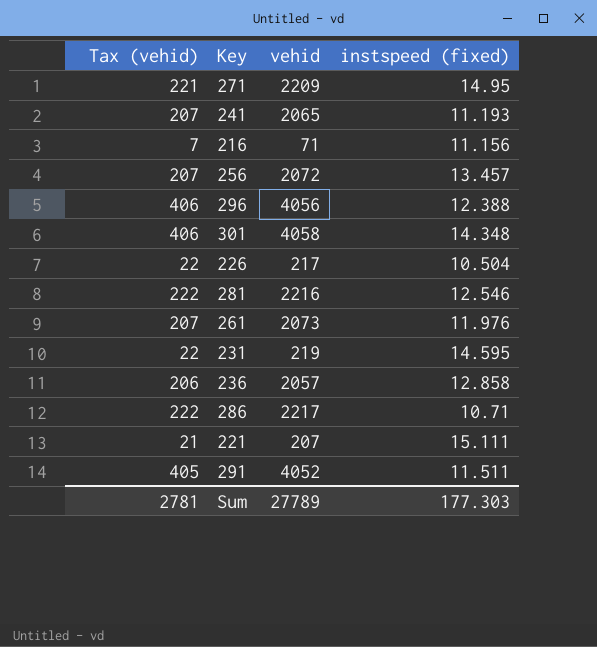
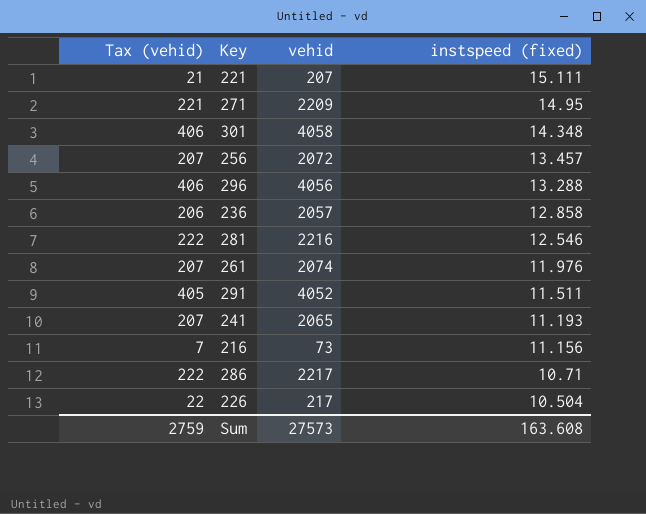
row order: none -> instspeed (fixed) descending
row 231: 22 | 219 | 14.595 -> none
296 | instspeed (fixed): 12.388 -> 13.288
261 | vehid: 2073 -> 2074
216 | vehid: 71 -> 73
Sum | Tax (vehid): 2781 -> 2759
Sum | vehid: 27789 -> 27573
Sum | instspeed (fixed): 177.303 -> 163.608

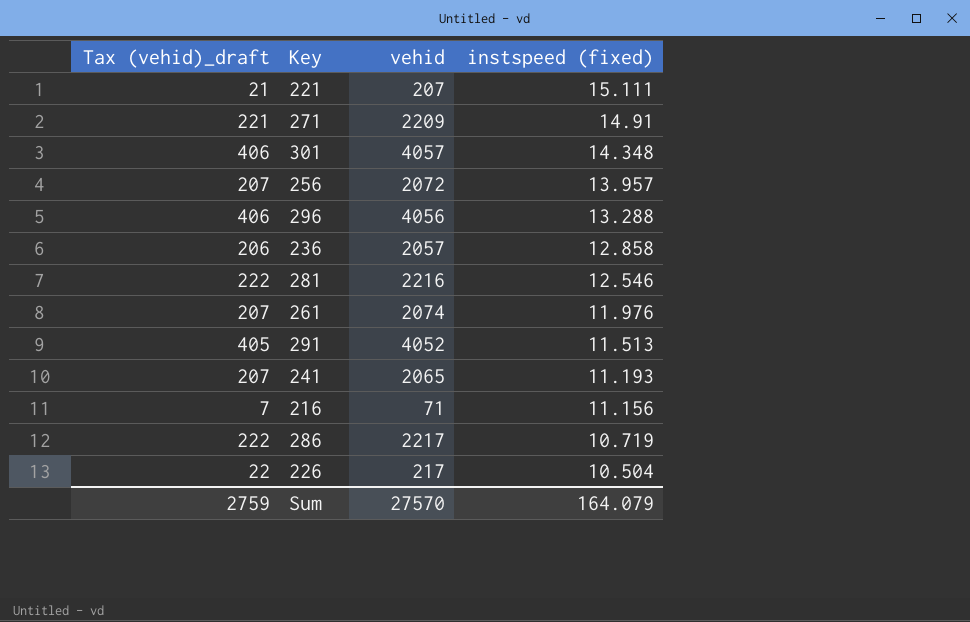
column name: Tax (vehid) -> Tax (vehid)_draft
271 | instspeed (fixed): 14.95 -> 14.91
301 | vehid: 4058 -> 4057
256 | instspeed (fixed): 13.457 -> 13.957
291 | instspeed (fixed): 11.511 -> 11.513
216 | vehid: 73 -> 71
286 | instspeed (fixed): 10.71 -> 10.719
Sum | vehid: 27573 -> 27570
Sum | instspeed (fixed): 163.608 -> 164.079

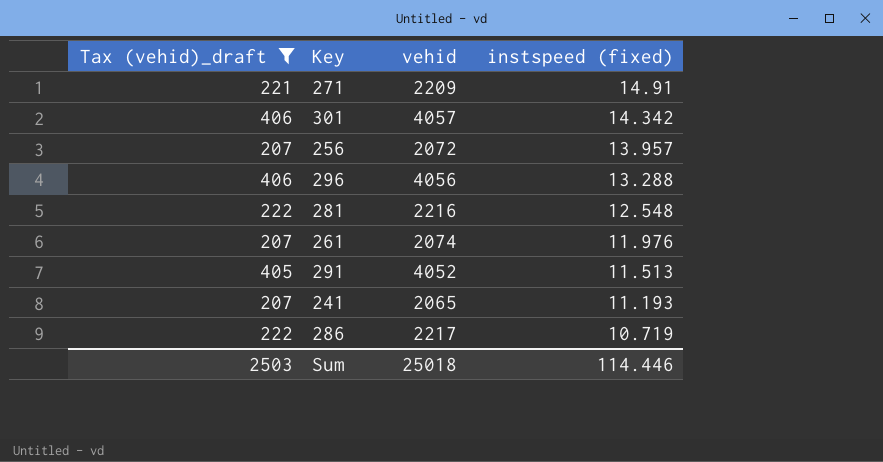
filter: none -> Tax (vehid)_draft >= 207
301 | instspeed (fixed): 14.348 -> 14.342
281 | instspeed (fixed): 12.546 -> 12.548
Sum | Tax (vehid)_draft: 2759 -> 2503
Sum | vehid: 27570 -> 25018
Sum | instspeed (fixed): 164.079 -> 114.446

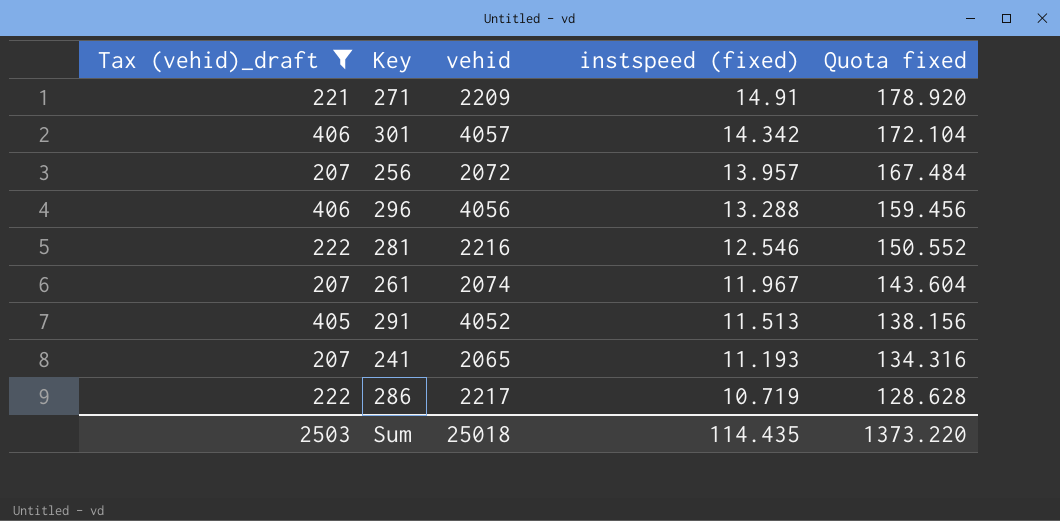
column Quota fixed | formula: none -> [instspeed (fixed)] * 12
281 | instspeed (fixed): 12.548 -> 12.546
261 | instspeed (fixed): 11.976 -> 11.967
Sum | instspeed (fixed): 114.446 -> 114.435

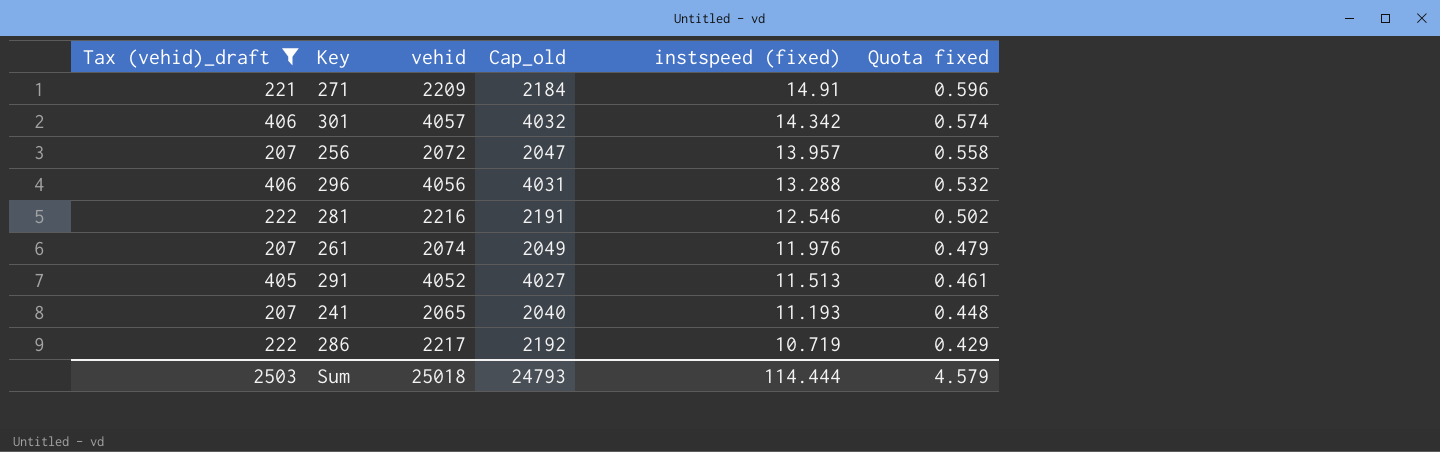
column Cap_old | formula: none -> [vehid] - 25
column Quota fixed | formula: [instspeed (fixed)] * 12 -> [instspeed (fixed)] * 0.04
261 | instspeed (fixed): 11.967 -> 11.976
Sum | instspeed (fixed): 114.435 -> 114.444
Sum | Quota fixed: 1373.220 -> 4.579

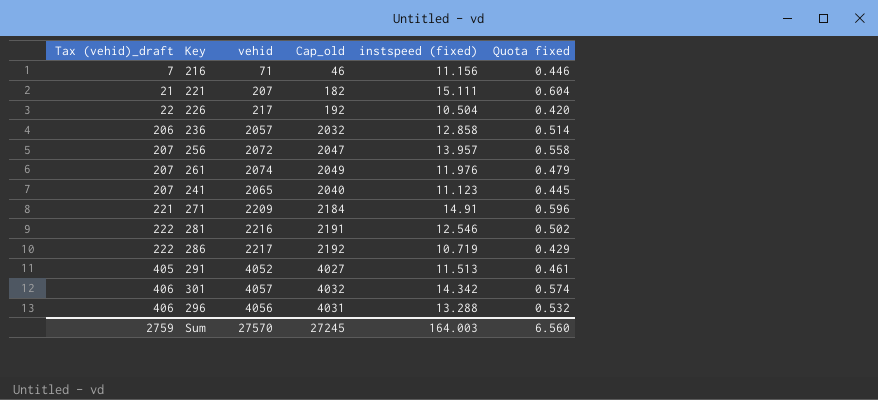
filter: Tax (vehid)_draft >= 207 -> none
row order: instspeed (fixed) descending -> Tax (vehid)_draft ascending
241 | instspeed (fixed): 11.193 -> 11.123
241 | Quota fixed: 0.448 -> 0.445
Sum | Tax (vehid)_draft: 2503 -> 2759
Sum | vehid: 25018 -> 27570
Sum | Cap_old: 24793 -> 27245
Sum | instspeed (fixed): 114.444 -> 164.003
Sum | Quota fixed: 4.579 -> 6.560

